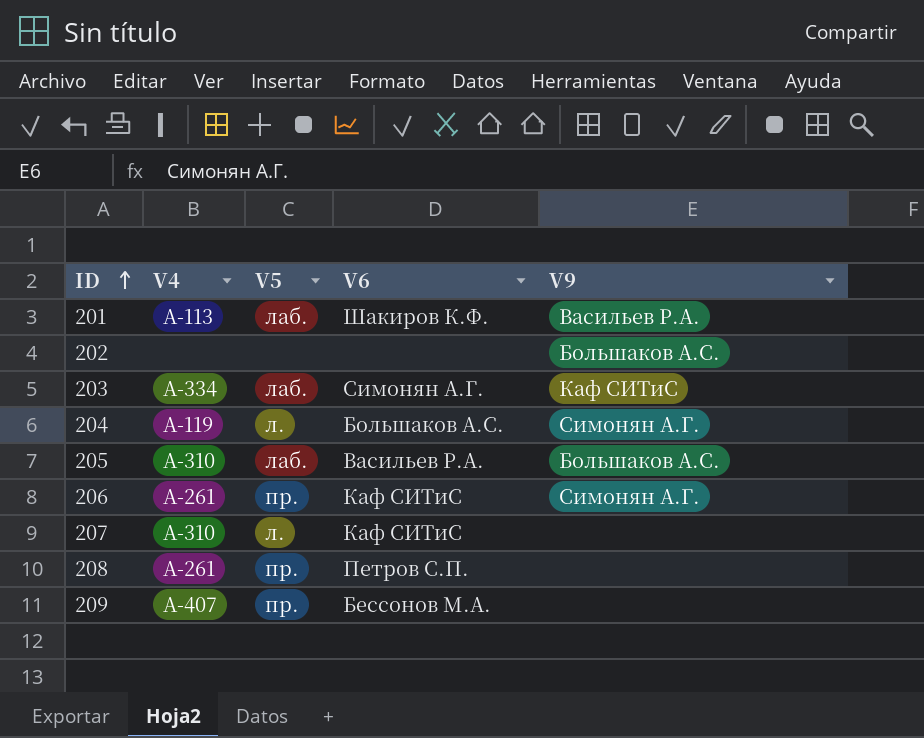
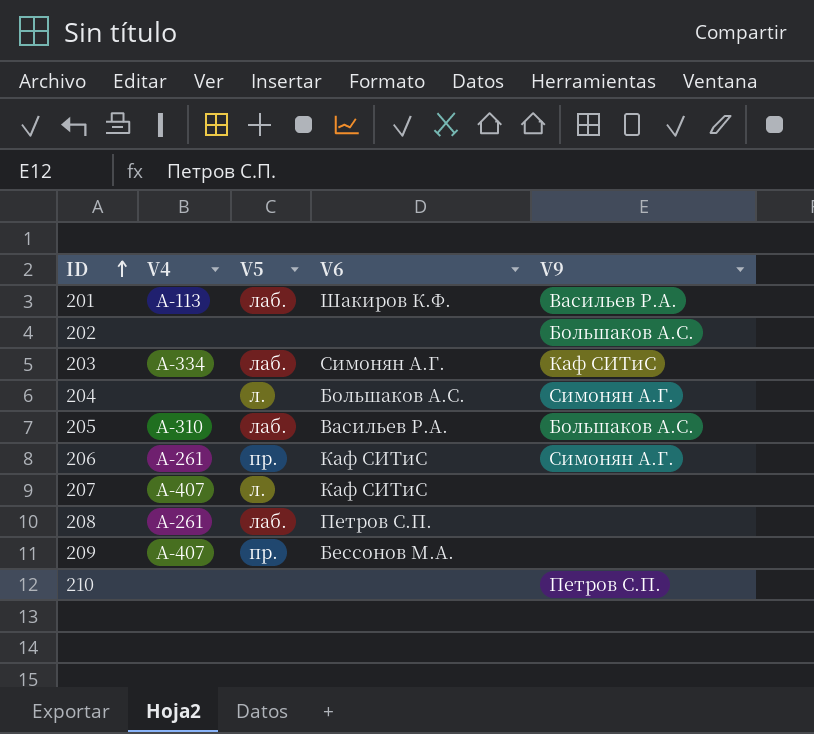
204 | V4: А-119 -> none
207 | V4: А-310 -> А-407
208 | V5: пр. -> лаб.
row 210: none -> none | none | none | Петров С.П.

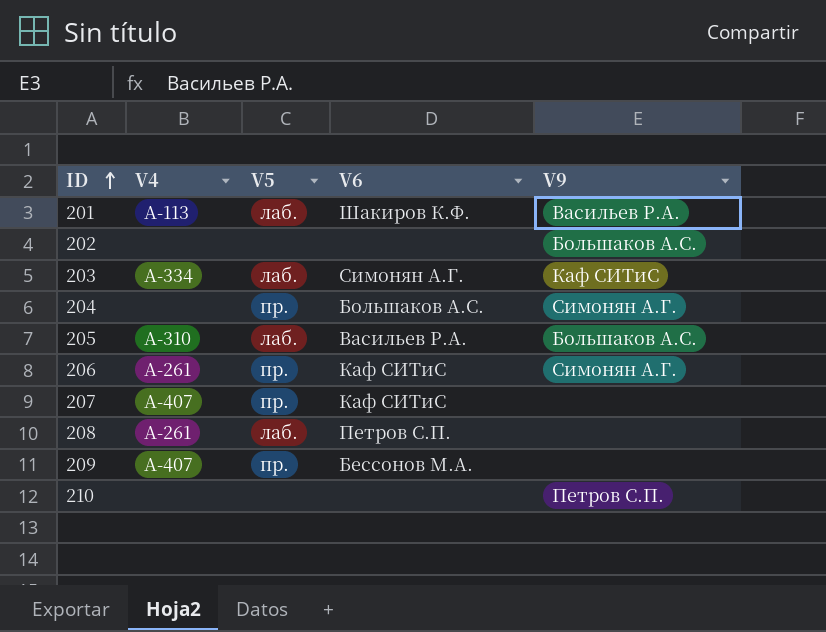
204 | V5: л. -> пр.
207 | V5: л. -> пр.

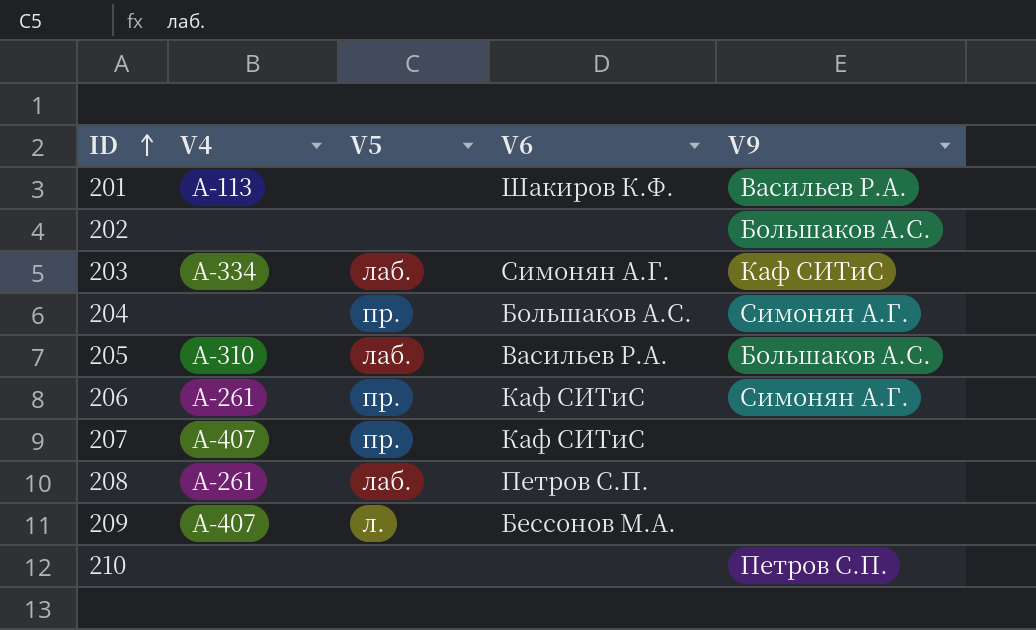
201 | V5: лаб. -> none
209 | V5: пр. -> л.

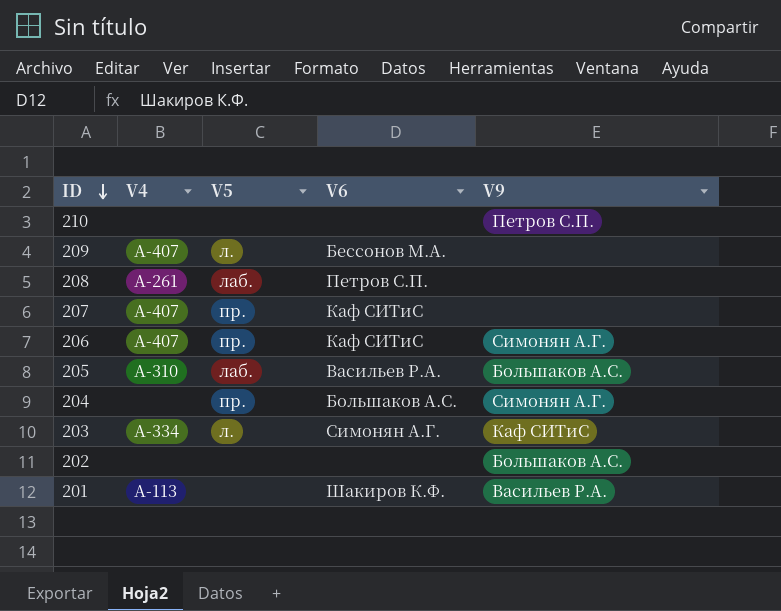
row order: ID ascending -> ID descending
206 | V4: А-261 -> А-407
203 | V5: лаб. -> л.

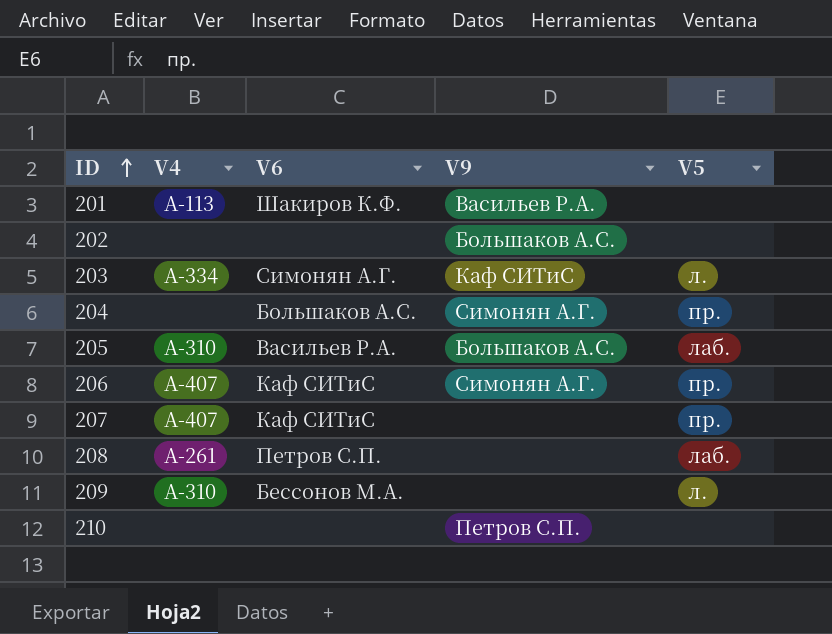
row order: ID descending -> ID ascending
column V5 | position: 3 -> 5
209 | V4: А-407 -> А-310

